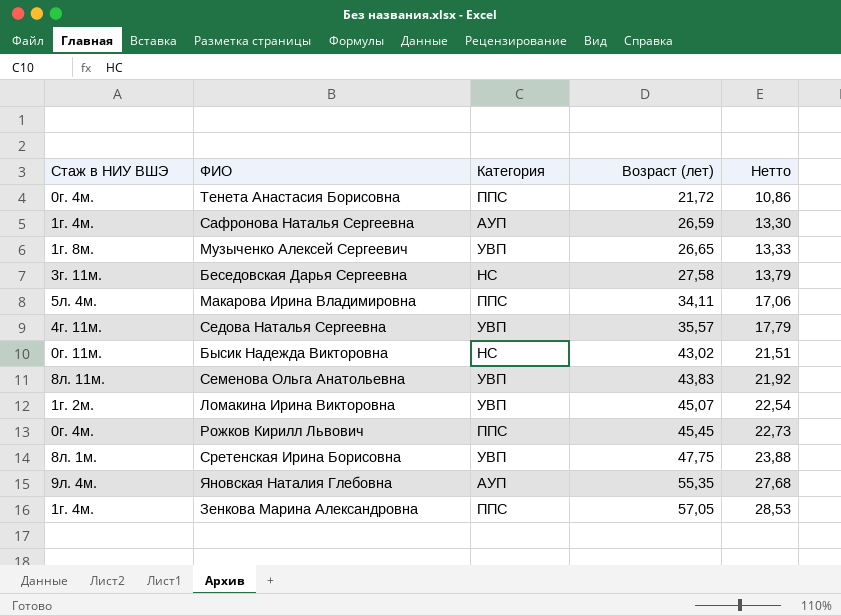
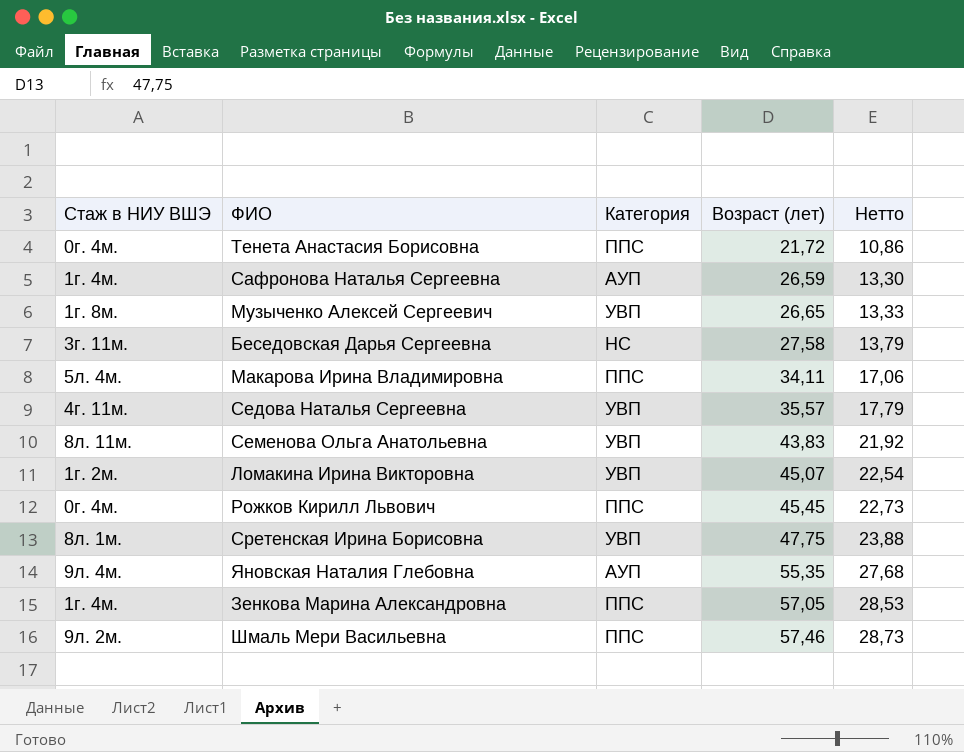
row Бысик Надежда Викторовна: 0г. 11м. | НС | 43,02 | 21,51 -> none
row Шмаль Мери Васильевна: none -> 9л. 2м. | ППС | 57,46 | 28,73

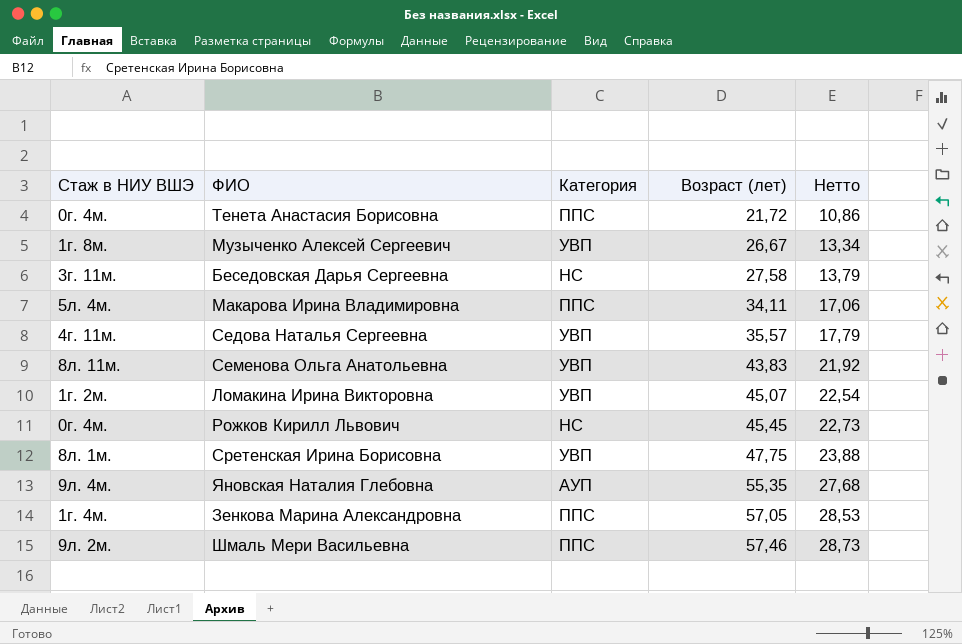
row Сафронова Наталья Сергеевна: 1г. 4м. | АУП | 26,59 | 13,30 -> none
Музыченко Алексей Сергеевич | Возраст (лет): 26,65 -> 26,67
Музыченко Алексей Сергеевич | Нетто: 13,33 -> 13,34
Рожков Кирилл Львович | Категория: ППС -> НС

